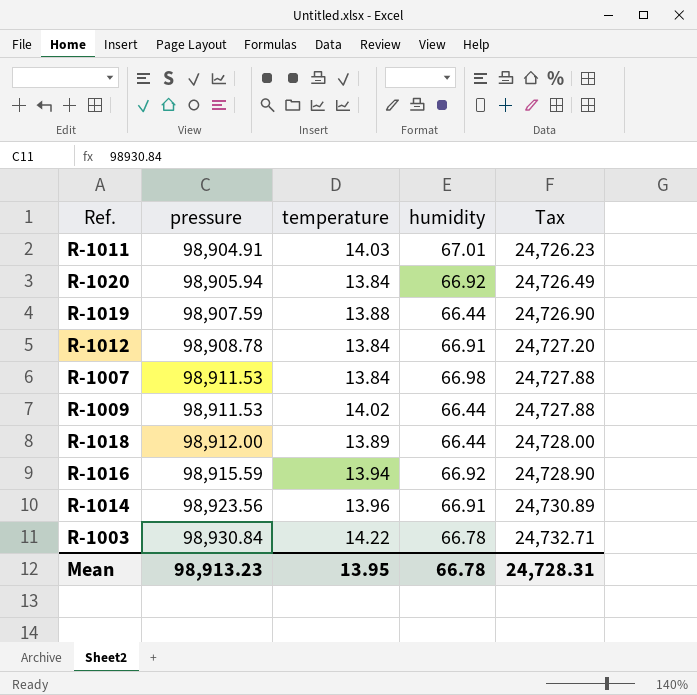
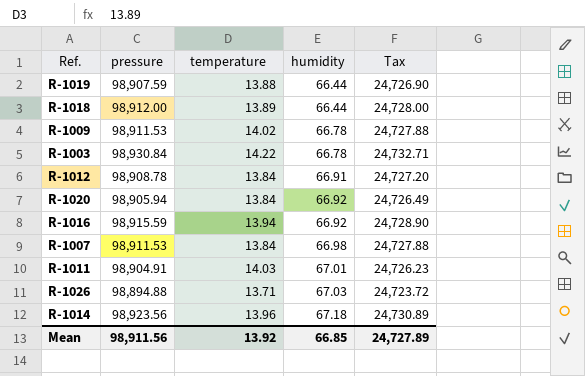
row order: pressure ascending -> humidity ascending
R-1009 | humidity: 66.44 -> 66.78
row R-1026: none -> 98,894.88 | 13.71 | 67.03 | 24,723.72
R-1014 | humidity: 66.91 -> 67.18
Mean | pressure: 98,913.23 -> 98,911.56
Mean | temperature: 13.95 -> 13.92
Mean | humidity: 66.78 -> 66.85
Mean | Tax: 24,728.31 -> 24,727.89

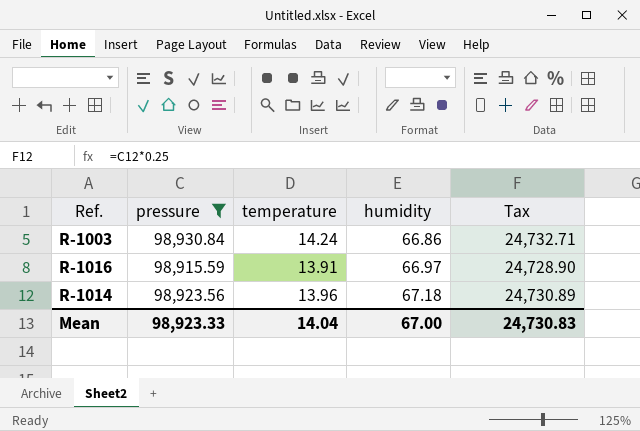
filter: none -> pressure >= 98,915.59
R-1003 | temperature: 14.22 -> 14.24
R-1003 | humidity: 66.78 -> 66.86
R-1016 | temperature: 13.94 -> 13.91
R-1016 | humidity: 66.92 -> 66.97
Mean | pressure: 98,911.56 -> 98,923.33
Mean | temperature: 13.92 -> 14.04
Mean | humidity: 66.85 -> 67.00
Mean | Tax: 24,727.89 -> 24,730.83

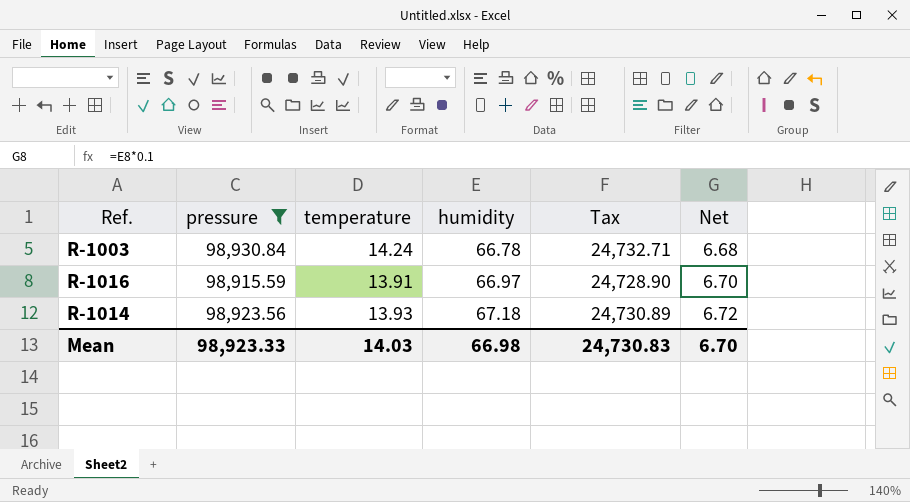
column Net | formula: none -> [humidity] * 0.1
R-1003 | humidity: 66.86 -> 66.78
R-1014 | temperature: 13.96 -> 13.93
Mean | temperature: 14.04 -> 14.03
Mean | humidity: 67.00 -> 66.98

